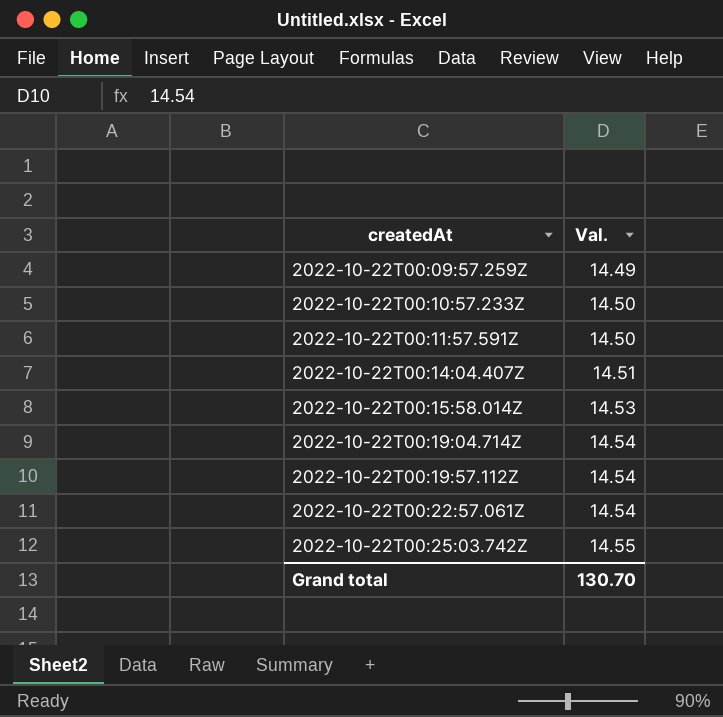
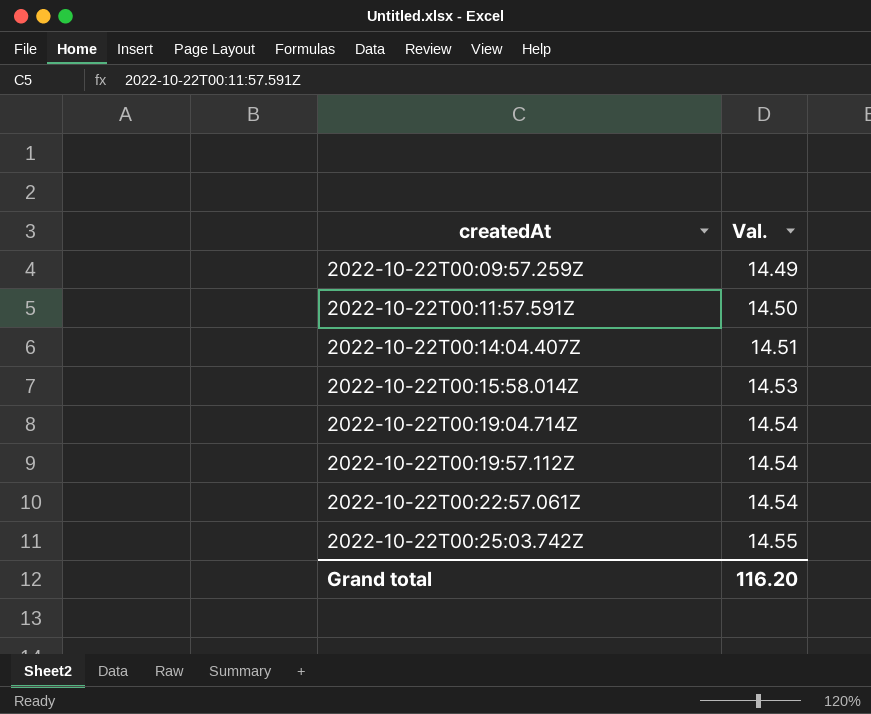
row 2022-10-22T00:10:57.233Z: 14.50 -> none
Grand total | Val.: 130.70 -> 116.20

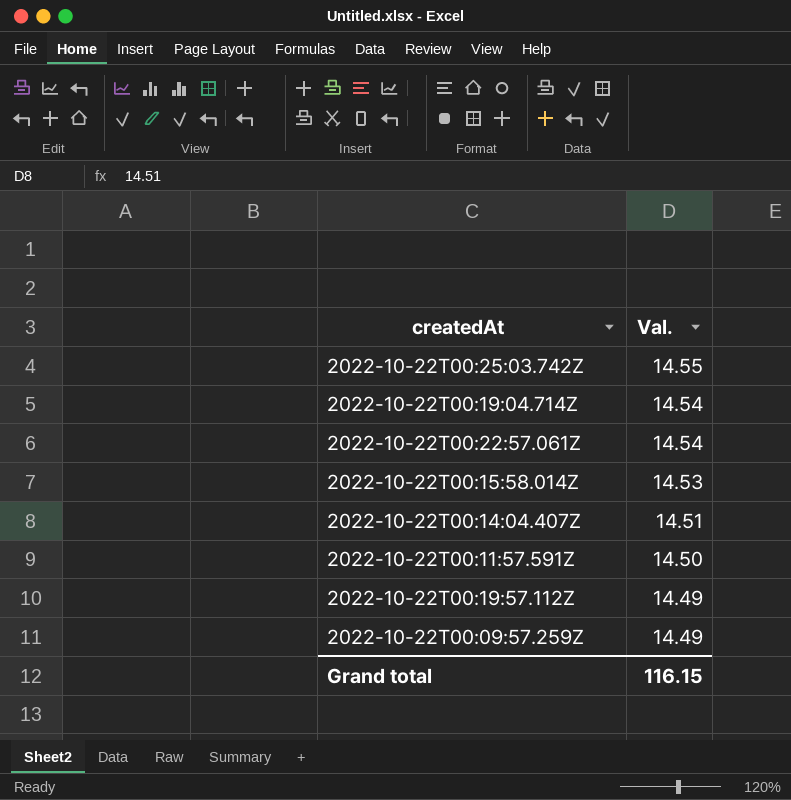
row order: createdAt ascending -> Val. descending
2022-10-22T00:19:57.112Z | Val.: 14.54 -> 14.49
Grand total | Val.: 116.20 -> 116.15

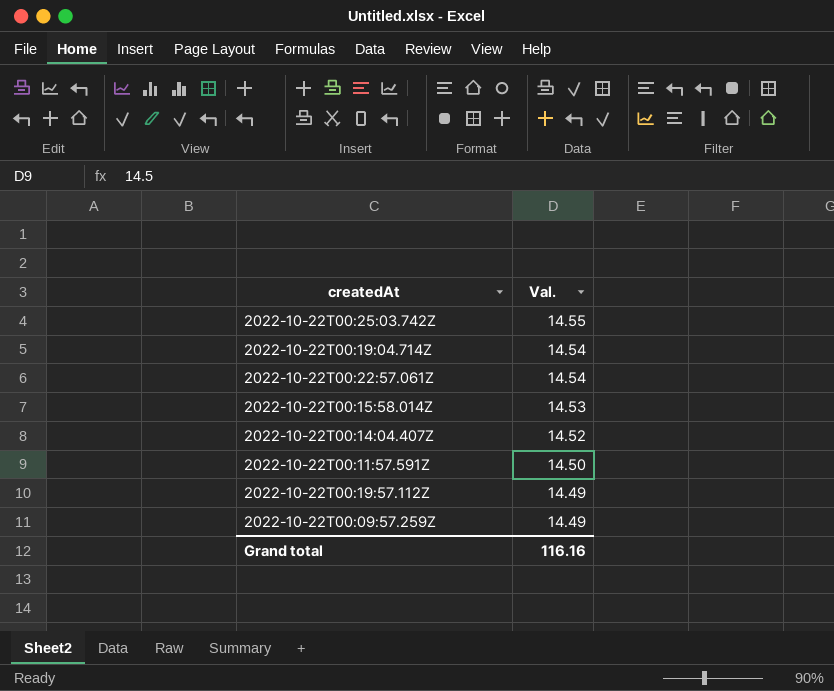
2022-10-22T00:14:04.407Z | Val.: 14.51 -> 14.52
Grand total | Val.: 116.15 -> 116.16

